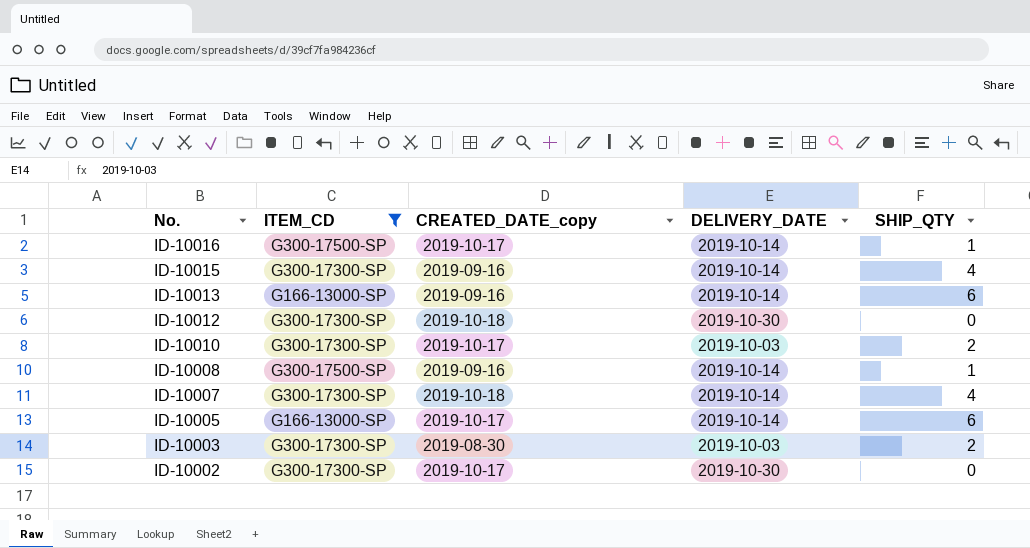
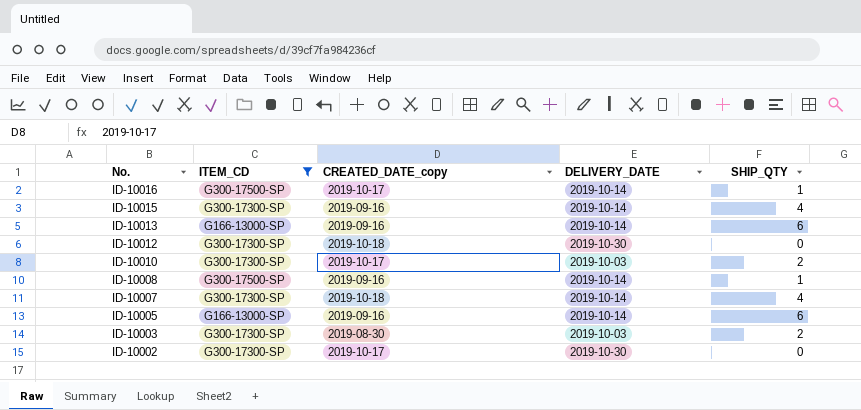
ID-10005 | CREATED_DATE_copy: 2019-10-17 -> 2019-09-16

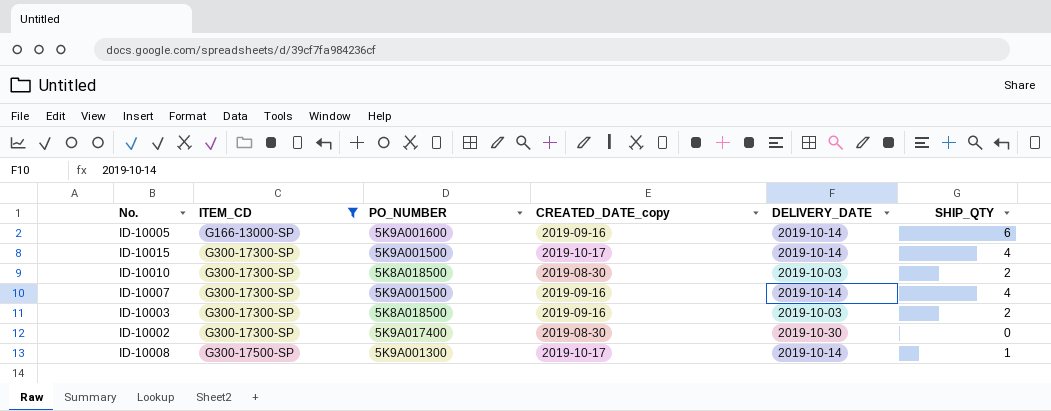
row order: No. descending -> ITEM_CD ascending
column PO_NUMBER | position: none -> 3
row ID-10016: G300-17500-SP | 2019-10-17 | 2019-10-14 | 1 -> none
row ID-10013: G166-13000-SP | 2019-09-16 | 2019-10-14 | 6 -> none
row ID-10012: G300-17300-SP | 2019-10-18 | 2019-10-30 | 0 -> none
ID-10015 | CREATED_DATE_copy: 2019-09-16 -> 2019-10-17
ID-10010 | CREATED_DATE_copy: 2019-10-17 -> 2019-08-30
ID-10007 | CREATED_DATE_copy: 2019-10-18 -> 2019-09-16
ID-10003 | CREATED_DATE_copy: 2019-08-30 -> 2019-09-16
ID-10002 | CREATED_DATE_copy: 2019-10-17 -> 2019-08-30
ID-10008 | CREATED_DATE_copy: 2019-09-16 -> 2019-10-17

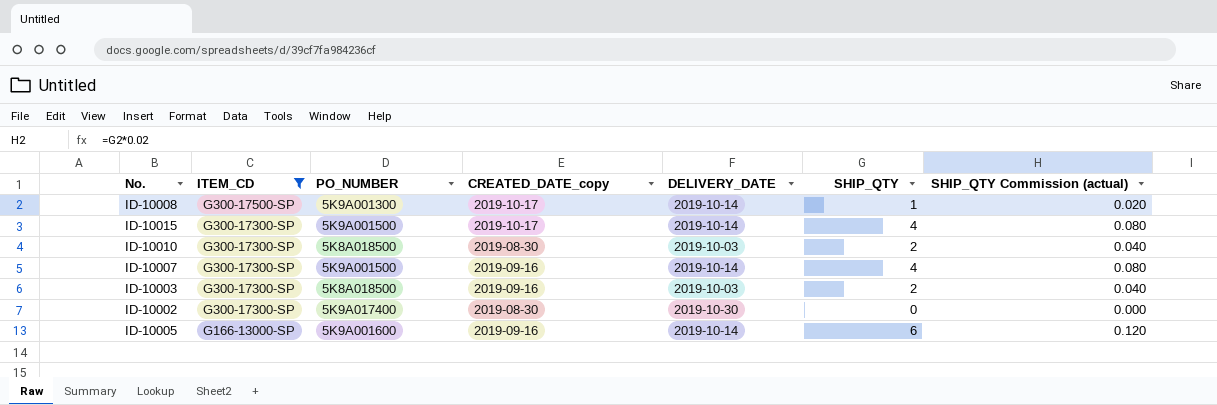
row order: ITEM_CD ascending -> ITEM_CD descending
column SHIP_QTY Commission (actual) | formula: none -> [SHIP_QTY] * 0.02

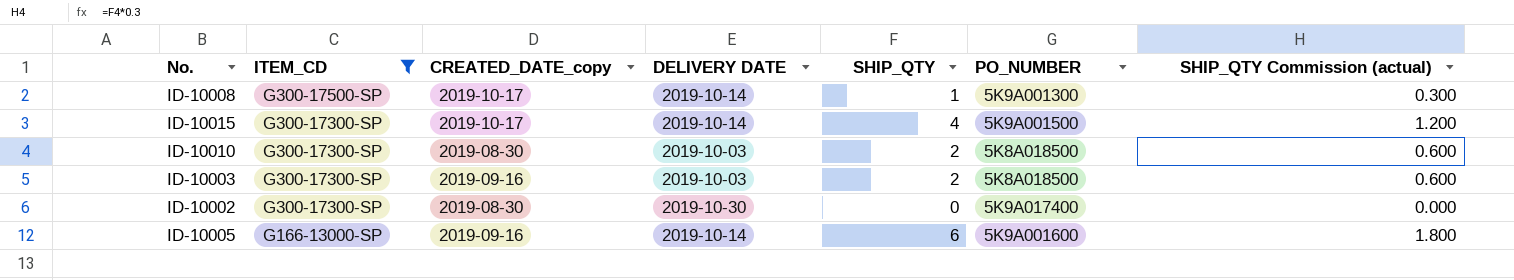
column name: DELIVERY_DATE -> DELIVERY DATE
column PO_NUMBER | position: 3 -> 6
column SHIP_QTY Commission (actual) | formula: [SHIP_QTY] * 0.02 -> [SHIP_QTY] * 0.3
row ID-10007: G300-17300-SP | 5K9A001500 | 2019-09-16 | 2019-10-14 | 4 | 0.080 -> none

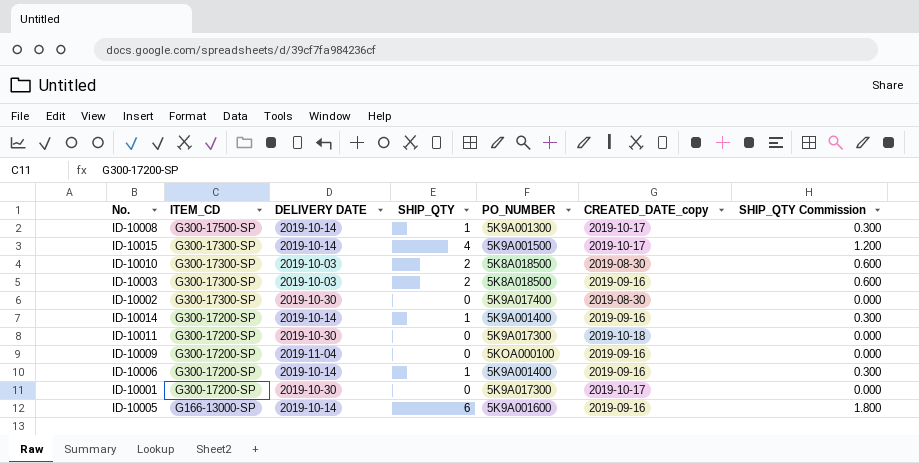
filter: ITEM_CD != G300-17200-SP -> none
column CREATED_DATE_copy | position: 3 -> 6
column name: SHIP_QTY Commission (actual) -> SHIP_QTY Commission

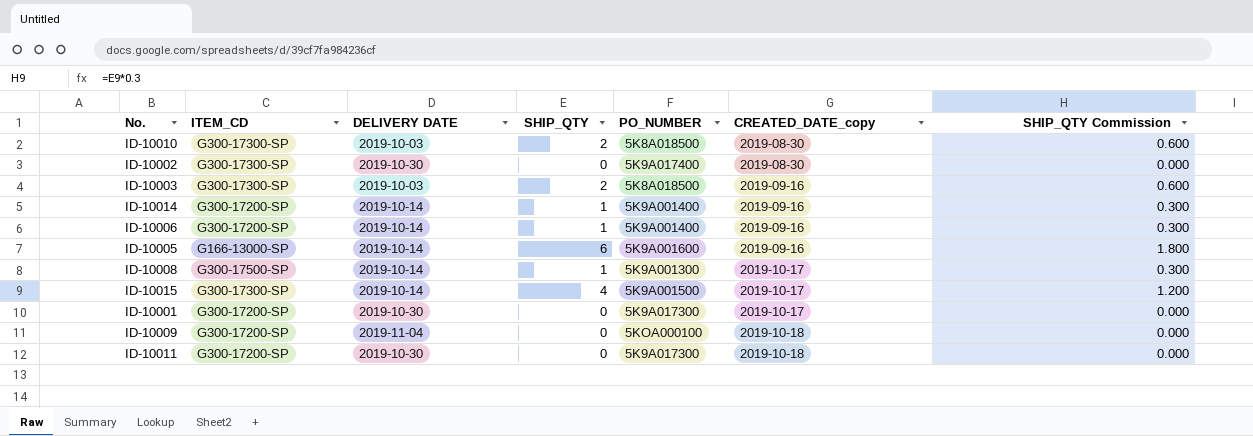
row order: ITEM_CD descending -> CREATED_DATE_copy ascending
ID-10009 | CREATED_DATE_copy: 2019-09-16 -> 2019-10-18

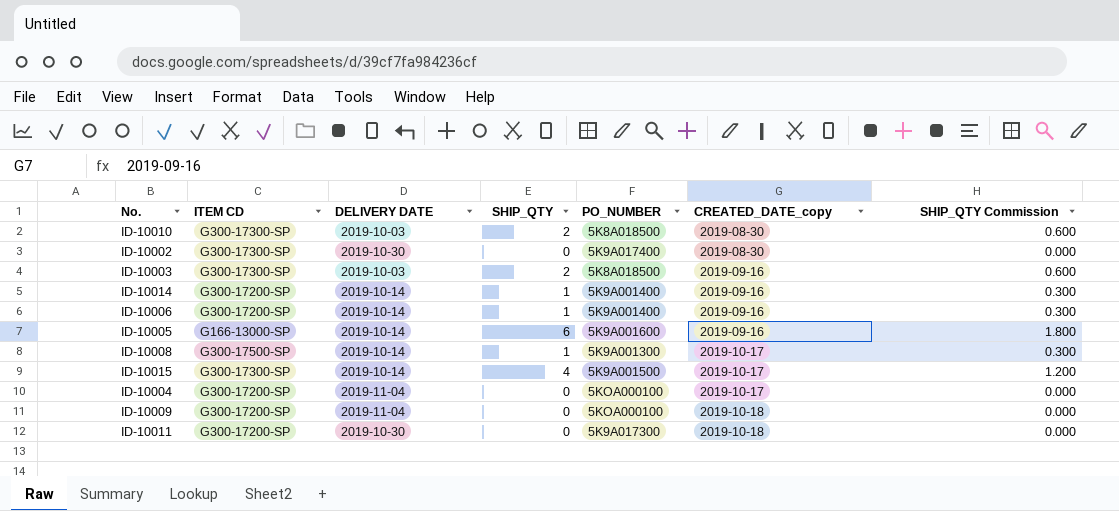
column name: ITEM_CD -> ITEM CD
row ID-10001: G300-17200-SP | 2019-10-30 | 0 | 5K9A017300 | 2019-10-17 | 0.000 -> none
row ID-10004: none -> G300-17200-SP | 2019-11-04 | 0 | 5KOA000100 | 2019-10-17 | 0.000

